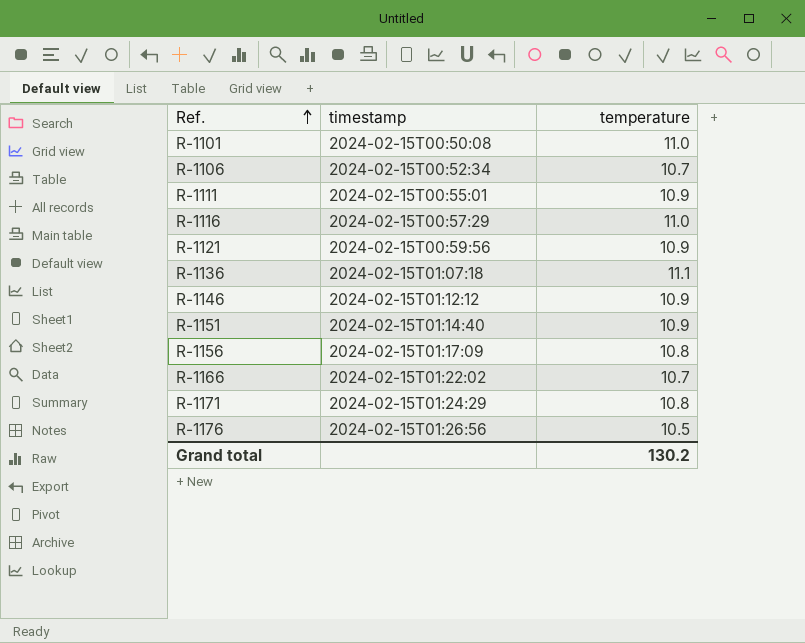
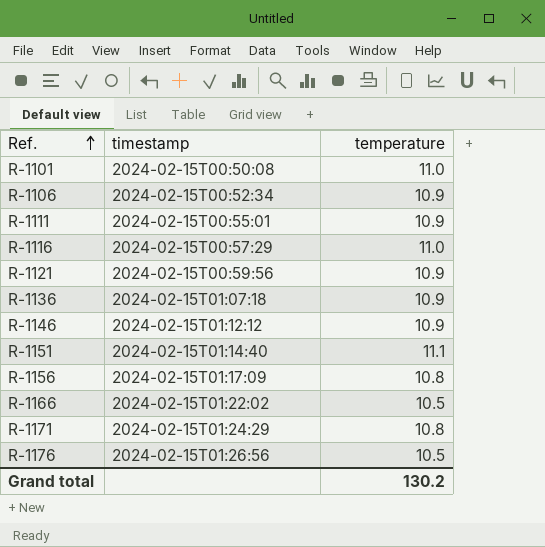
R-1106 | temperature: 10.7 -> 10.9
R-1136 | temperature: 11.1 -> 10.9
R-1151 | temperature: 10.9 -> 11.1
R-1166 | temperature: 10.7 -> 10.5

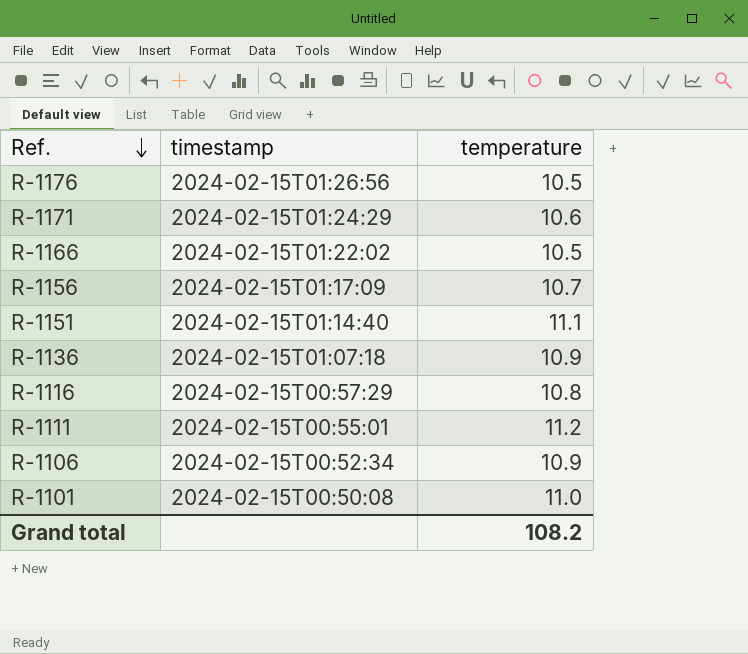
row order: Ref. ascending -> Ref. descending
row R-1121: 2024-02-15T00:59:56 | 10.9 -> none
row R-1146: 2024-02-15T01:12:12 | 10.9 -> none
R-1171 | temperature: 10.8 -> 10.6
R-1156 | temperature: 10.8 -> 10.7
R-1116 | temperature: 11.0 -> 10.8
R-1111 | temperature: 10.9 -> 11.2
Grand total | temperature: 130.2 -> 108.2

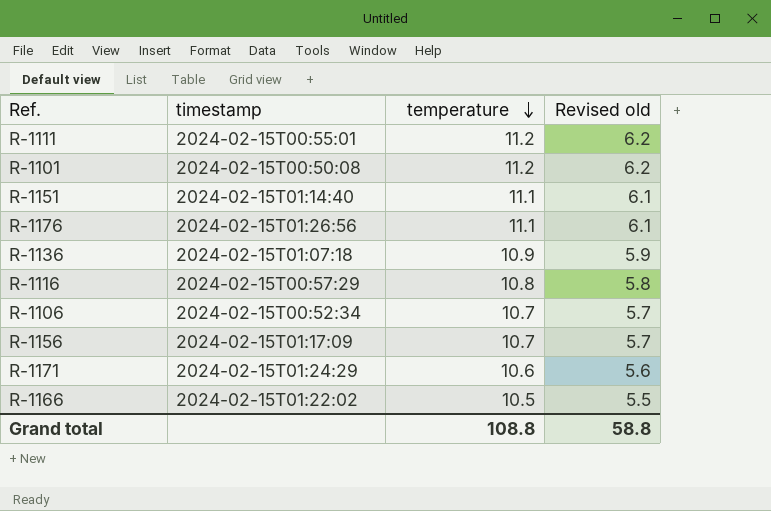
row order: Ref. descending -> temperature descending
column Revised old | formula: none -> [temperature] - 5
R-1101 | temperature: 11.0 -> 11.2
R-1176 | temperature: 10.5 -> 11.1
R-1106 | temperature: 10.9 -> 10.7
Grand total | temperature: 108.2 -> 108.8

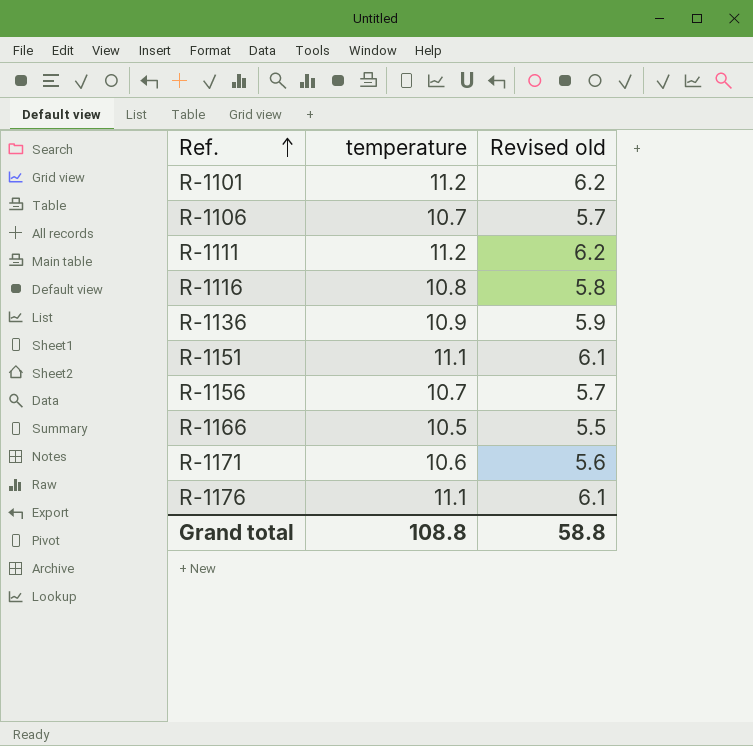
row order: temperature descending -> Ref. ascending
column timestamp | position: 2 -> none

